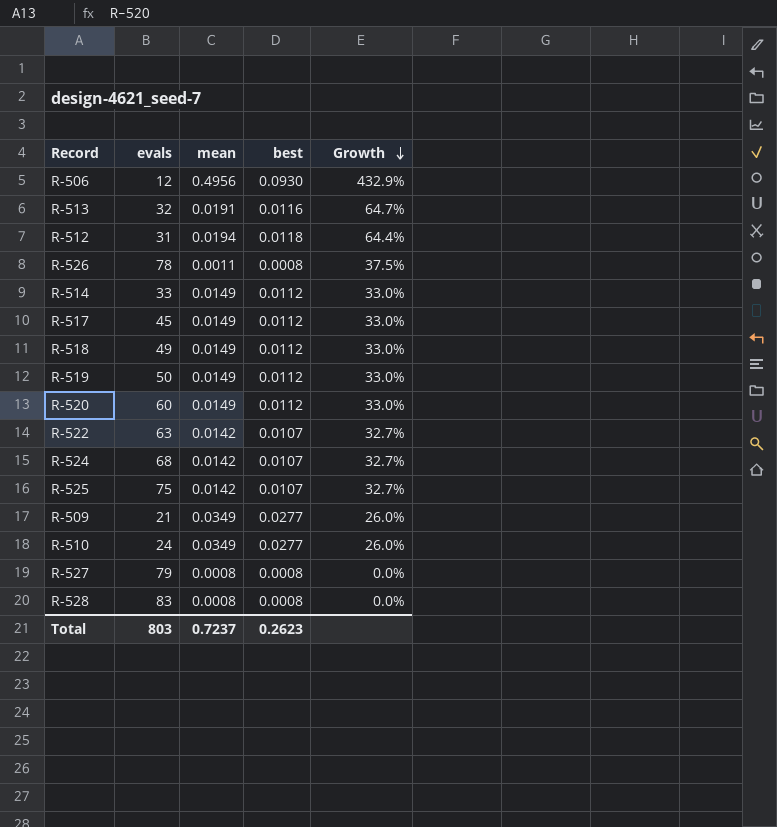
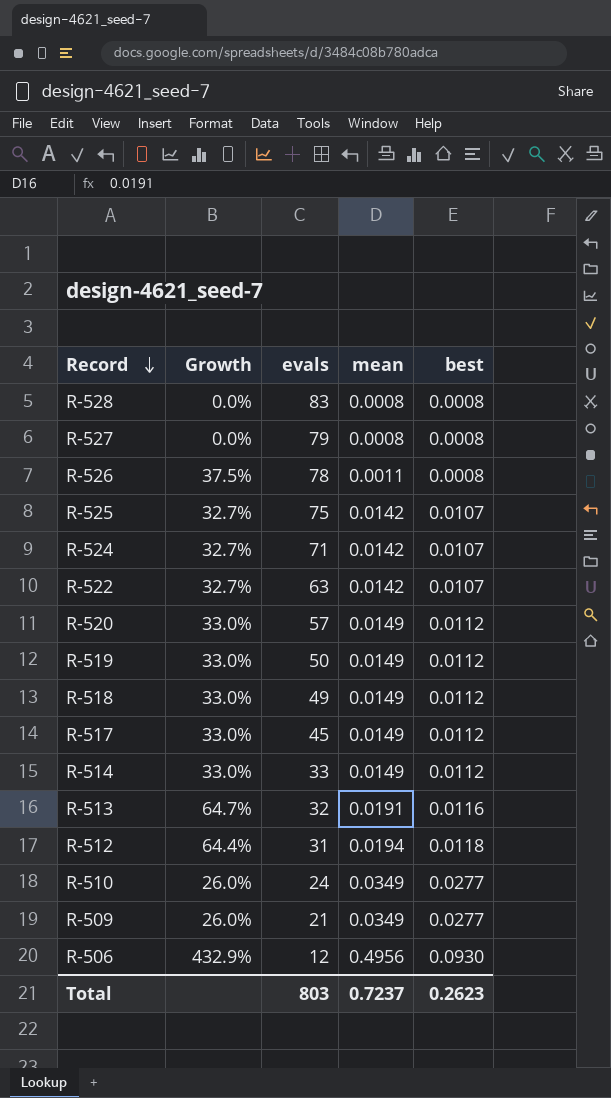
row order: Growth descending -> Record descending
column Growth | position: 5 -> 2
R-524 | evals: 68 -> 71
R-520 | evals: 60 -> 57

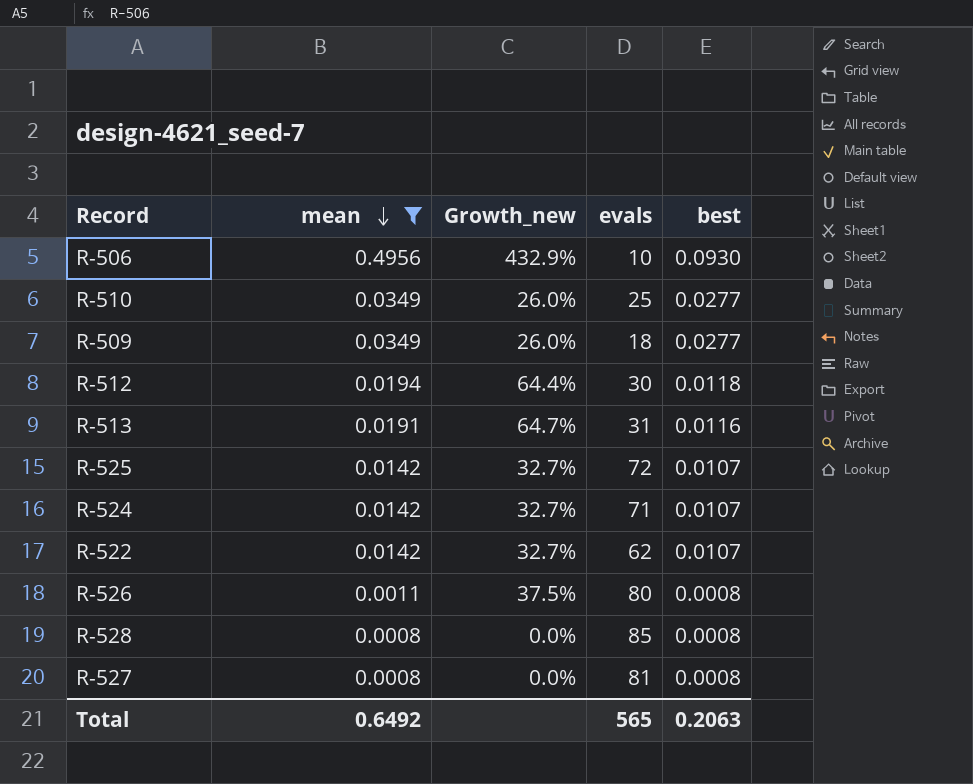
filter: none -> mean != 0.0149
row order: Record descending -> mean descending
column mean | position: 4 -> 2
column name: Growth -> Growth_new
R-506 | evals: 12 -> 10
R-510 | evals: 24 -> 25
R-509 | evals: 21 -> 18
R-512 | evals: 31 -> 30
R-513 | evals: 32 -> 31
R-525 | evals: 75 -> 72
R-522 | evals: 63 -> 62
R-526 | evals: 78 -> 80
R-528 | evals: 83 -> 85
R-527 | evals: 79 -> 81
Total | mean: 0.7237 -> 0.6492
Total | evals: 803 -> 565
Total | best: 0.2623 -> 0.2063

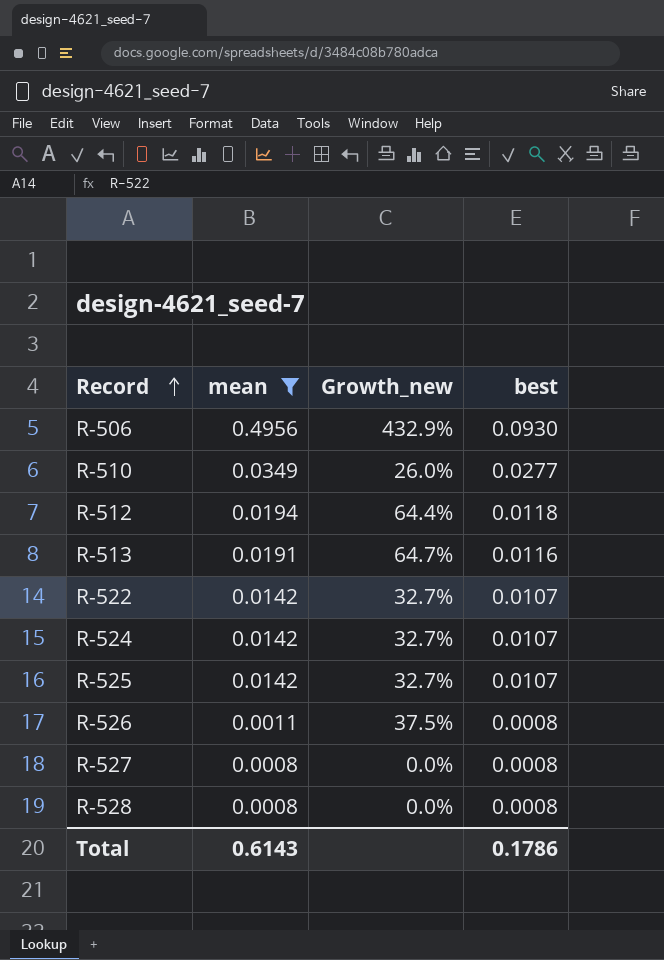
row order: mean descending -> Record ascending
column evals | position: 4 -> none
row R-509: 0.0349 | 26.0% | 18 | 0.0277 -> none
Total | mean: 0.6492 -> 0.6143
Total | best: 0.2063 -> 0.1786

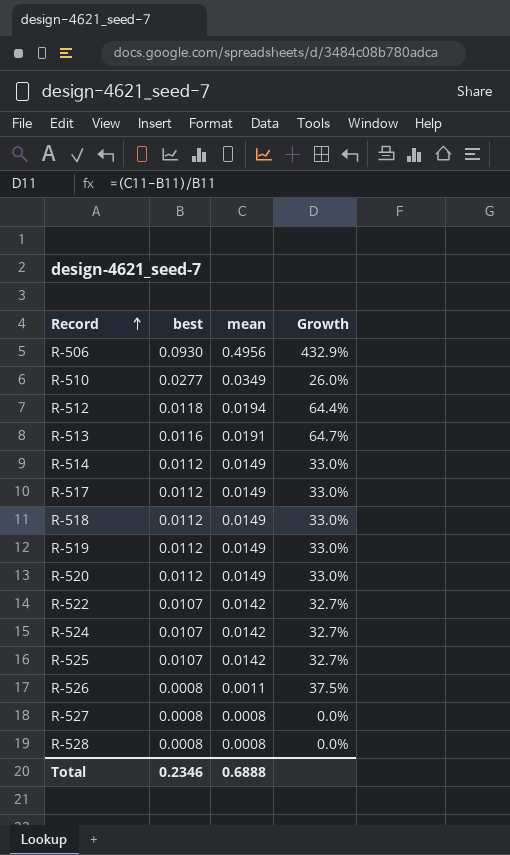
filter: mean != 0.0149 -> none
column best | position: 4 -> 2
column name: Growth_new -> Growth
Total | best: 0.1786 -> 0.2346
Total | mean: 0.6143 -> 0.6888

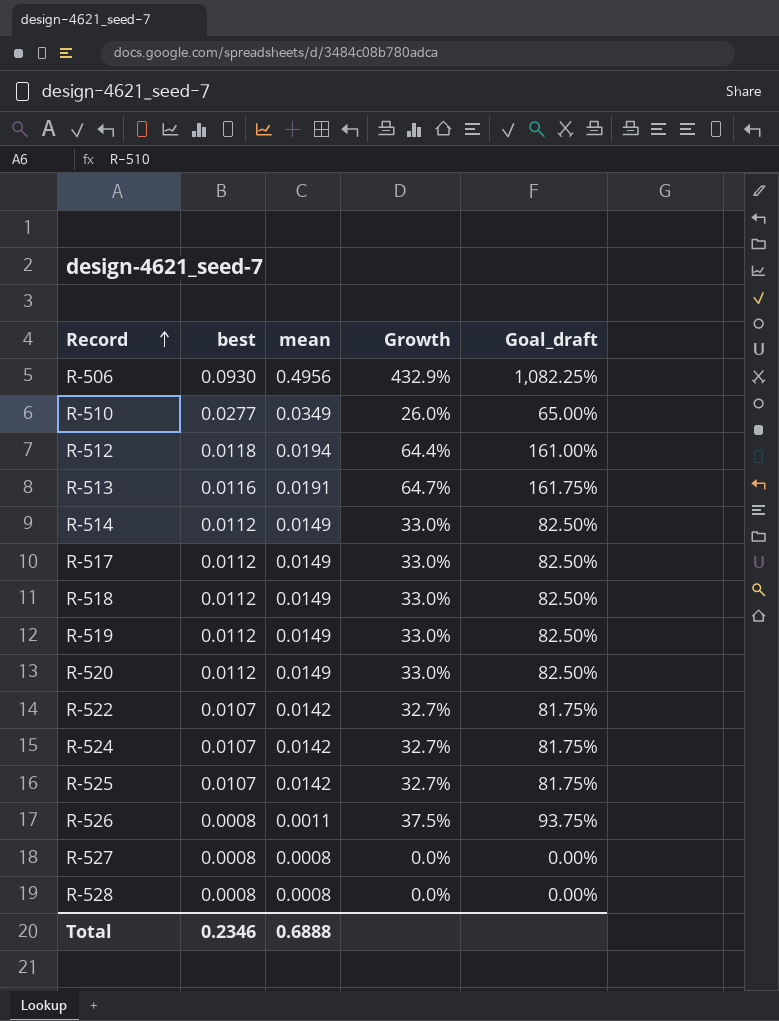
column Goal_draft | formula: none -> [Growth] * 2.5

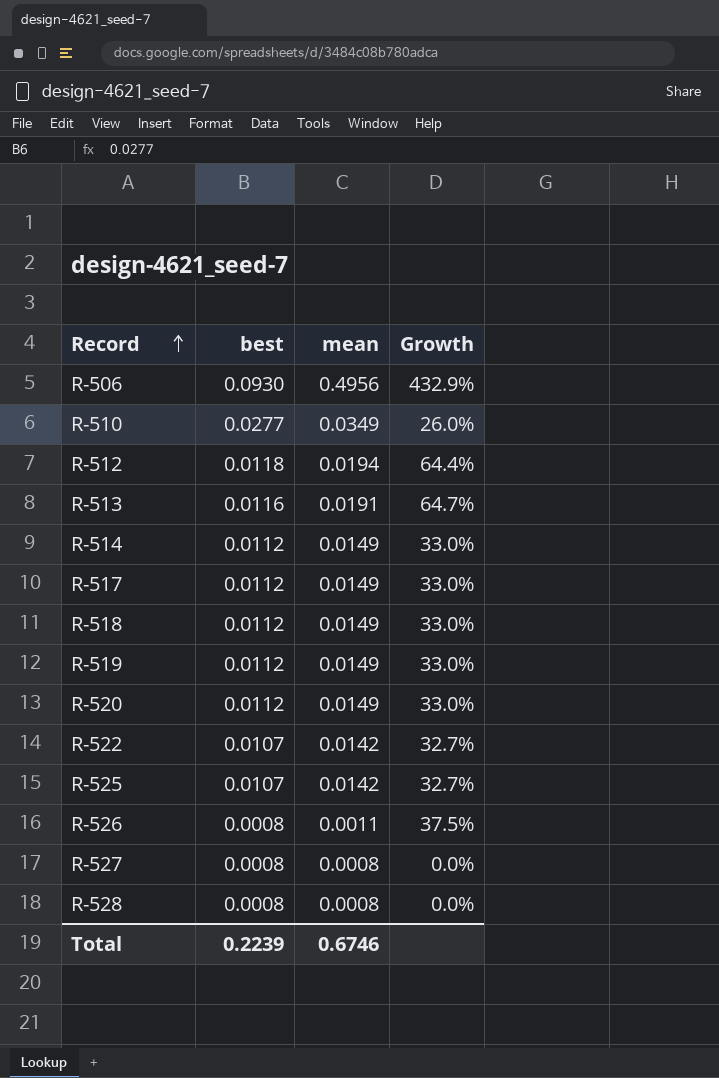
column Goal_draft | formula: [Growth] * 2.5 -> none
row R-524: 0.0107 | 0.0142 | 32.7% | 81.75% -> none
Total | best: 0.2346 -> 0.2239
Total | mean: 0.6888 -> 0.6746

